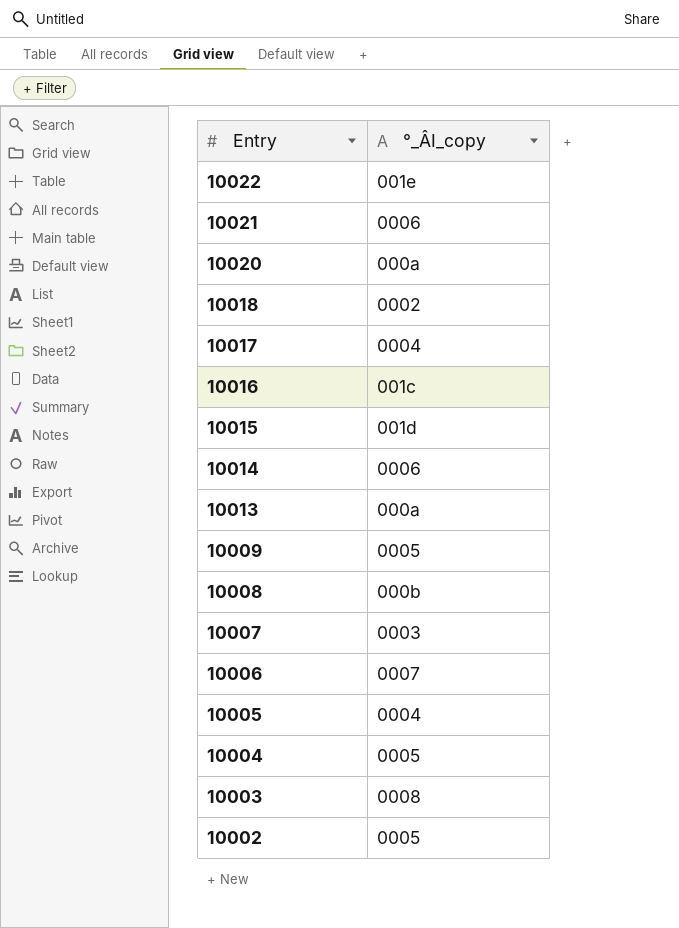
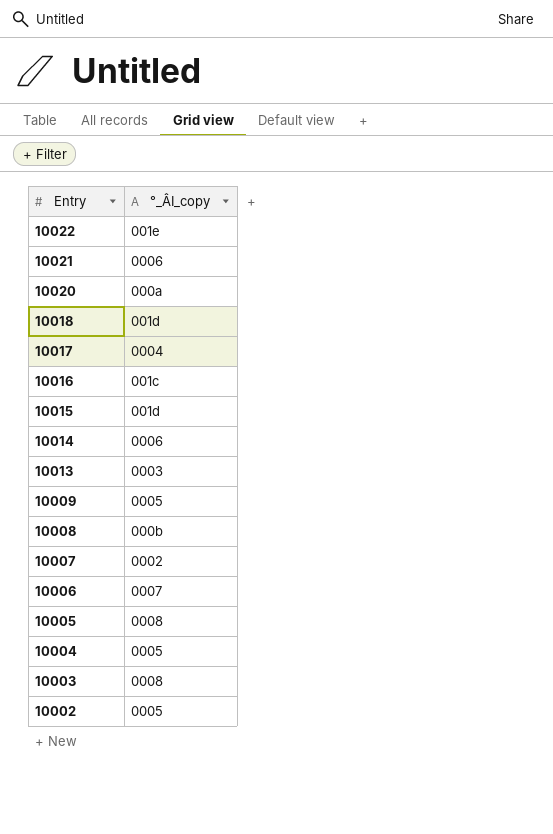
10018 | °_ÂI_copy: 0002 -> 001d
10013 | °_ÂI_copy: 000a -> 0003
10007 | °_ÂI_copy: 0003 -> 0002
10005 | °_ÂI_copy: 0004 -> 0008

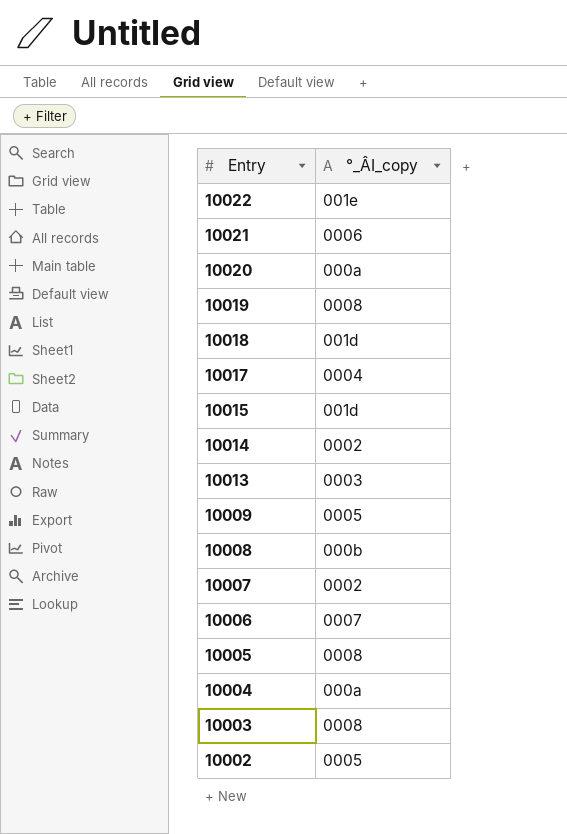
row 10016: 001c -> none
row 10019: none -> 0008
10014 | °_ÂI_copy: 0006 -> 0002
10004 | °_ÂI_copy: 0005 -> 000a

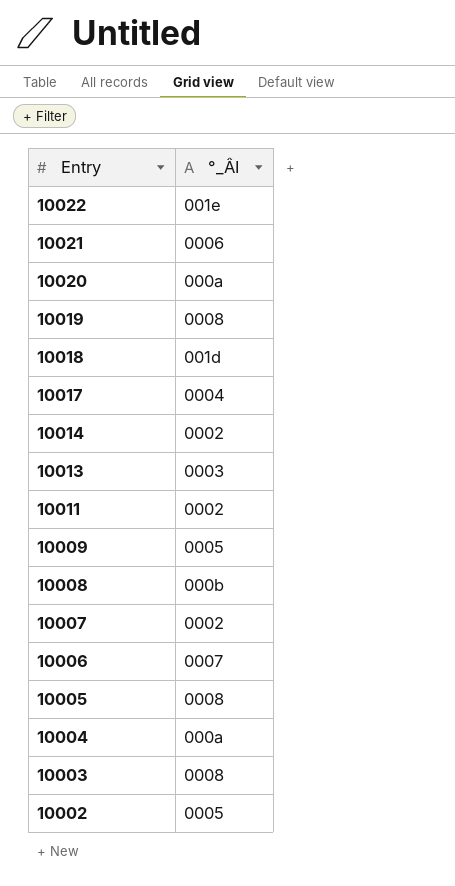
column name: °_ÂI_copy -> °_ÂI
row 10015: 001d -> none
row 10011: none -> 0002

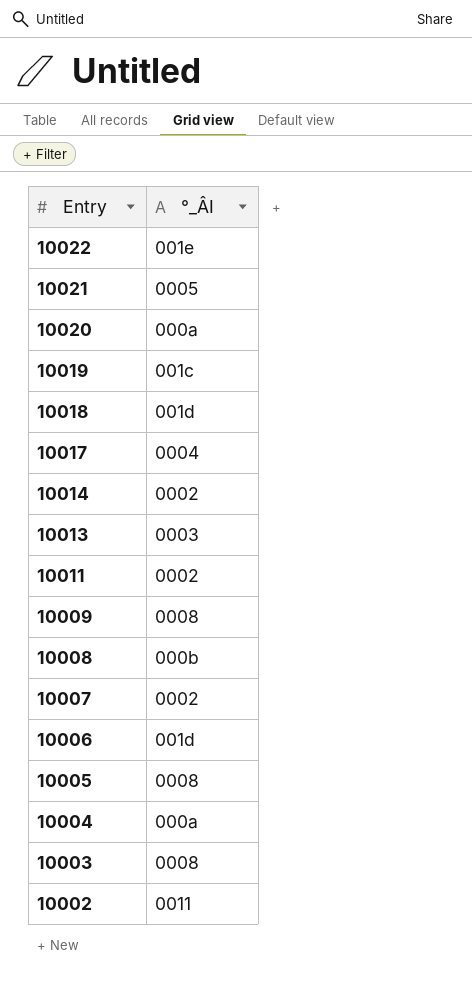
10021 | °_ÂI: 0006 -> 0005
10019 | °_ÂI: 0008 -> 001c
10009 | °_ÂI: 0005 -> 0008
10006 | °_ÂI: 0007 -> 001d
10002 | °_ÂI: 0005 -> 0011

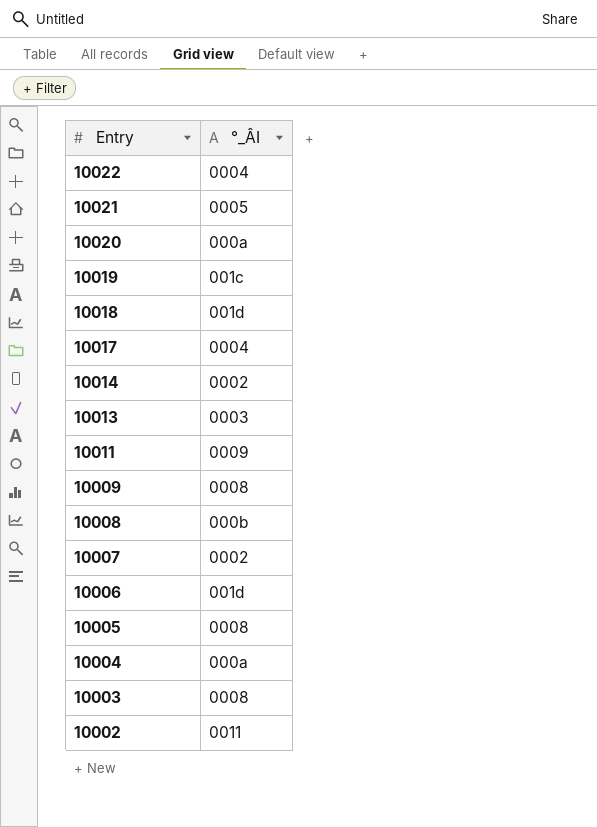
10022 | °_ÂI: 001e -> 0004
10011 | °_ÂI: 0002 -> 0009

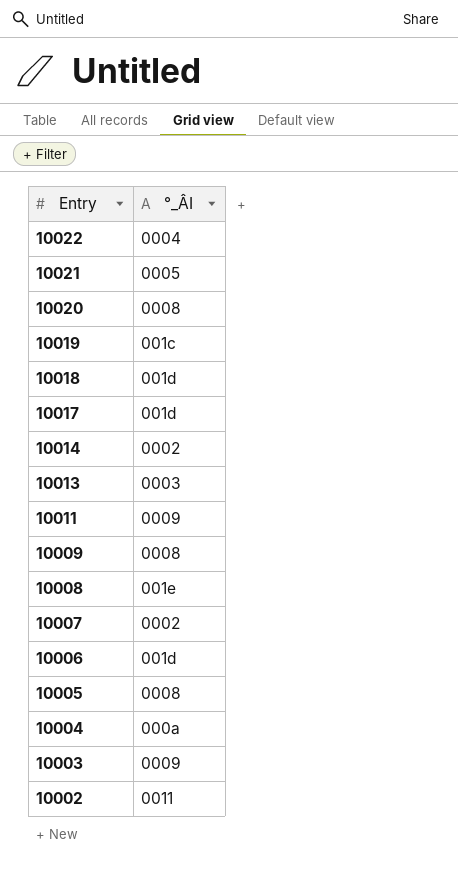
10020 | °_ÂI: 000a -> 0008
10017 | °_ÂI: 0004 -> 001d
10008 | °_ÂI: 000b -> 001e
10003 | °_ÂI: 0008 -> 0009

